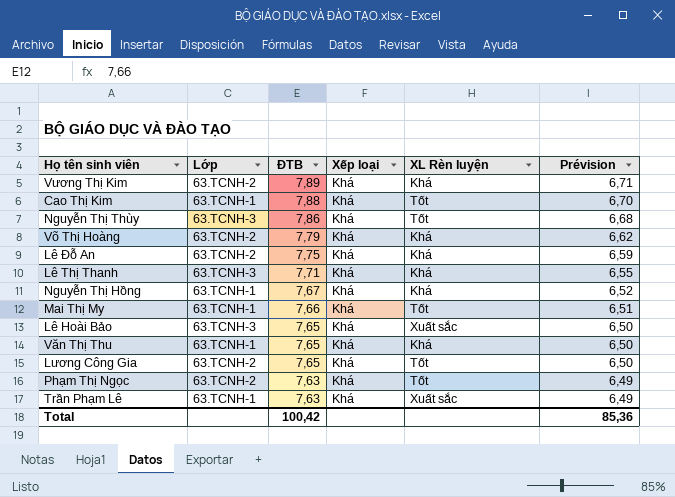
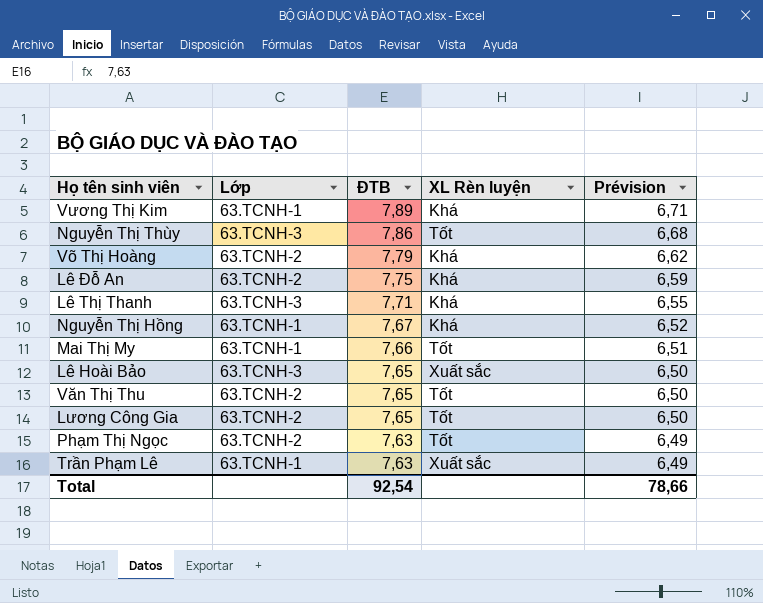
column Xếp loại | position: 4 -> none
row Cao Thị Kim: 63.TCNH-1 | 7,88 | Khá | Tốt | 6,70 -> none
Vương Thị Kim | Lớp: 63.TCNH-2 -> 63.TCNH-1
Văn Thị Thu | Lớp: 63.TCNH-1 -> 63.TCNH-2
Văn Thị Thu | XL Rèn luyện: Khá -> Tốt
Total | ĐTB: 100,42 -> 92,54
Total | Prévision: 85,36 -> 78,66

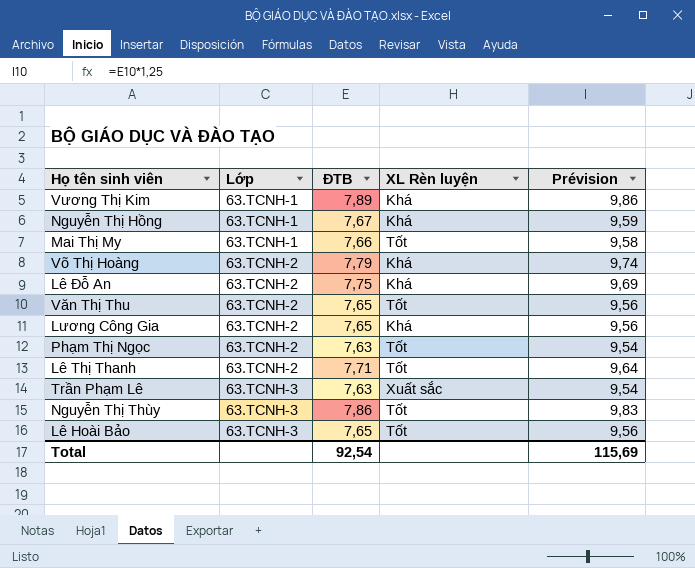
row order: ĐTB descending -> Lớp ascending
column Prévision | formula: [ĐTB] * 0,85 -> [ĐTB] * 1,25
Lương Công Gia | XL Rèn luyện: Tốt -> Khá
Lê Thị Thanh | Lớp: 63.TCNH-3 -> 63.TCNH-2
Lê Thị Thanh | XL Rèn luyện: Khá -> Tốt
Trần Phạm Lê | Lớp: 63.TCNH-1 -> 63.TCNH-3
Lê Hoài Bảo | XL Rèn luyện: Xuất sắc -> Tốt
Total | Prévision: 78,66 -> 115,69

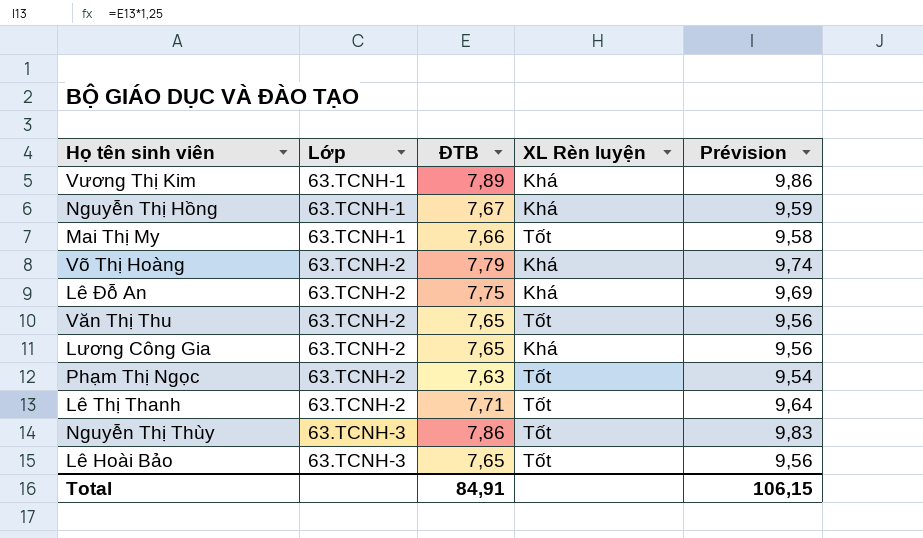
row Trần Phạm Lê: 63.TCNH-3 | 7,63 | Xuất sắc | 9,54 -> none
Total | ĐTB: 92,54 -> 84,91
Total | Prévision: 115,69 -> 106,15

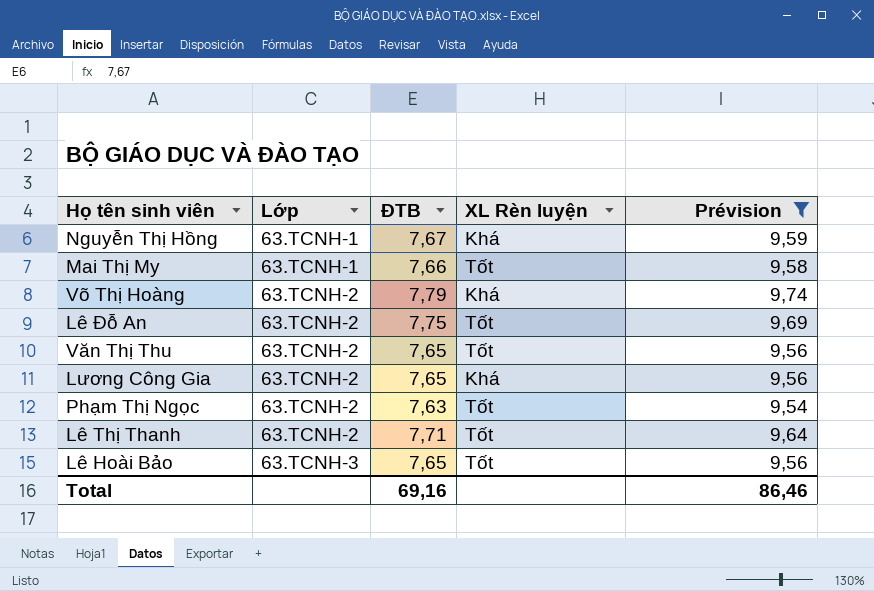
filter: none -> Prévision <= 9,74
Lê Đỗ An | XL Rèn luyện: Khá -> Tốt
Total | ĐTB: 84,91 -> 69,16
Total | Prévision: 106,15 -> 86,46

